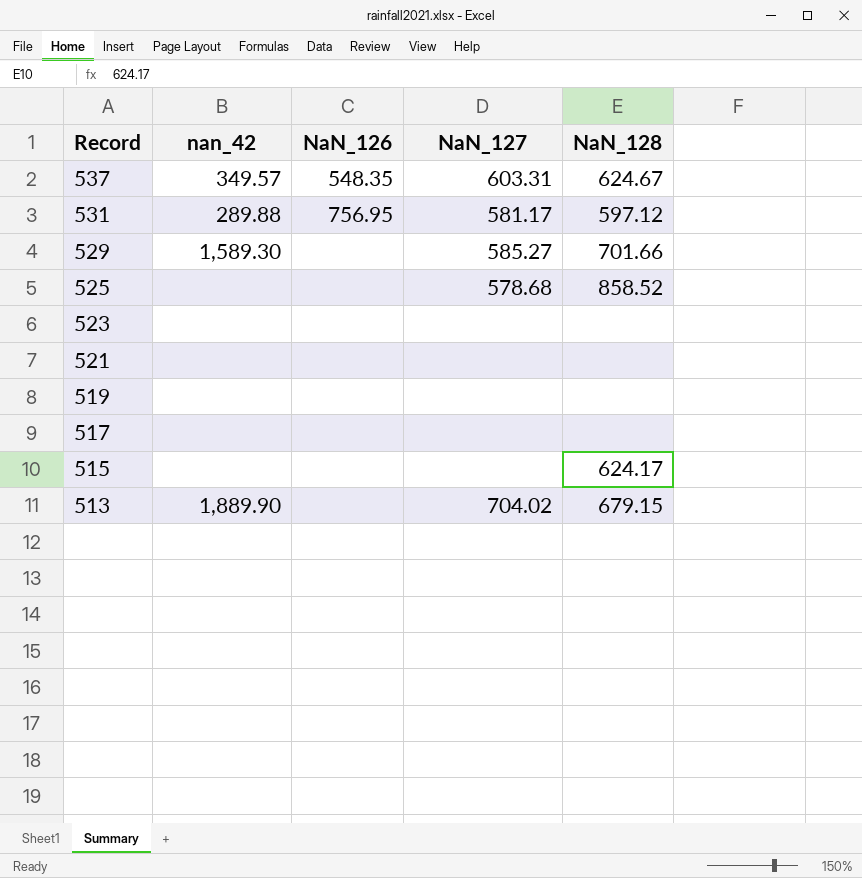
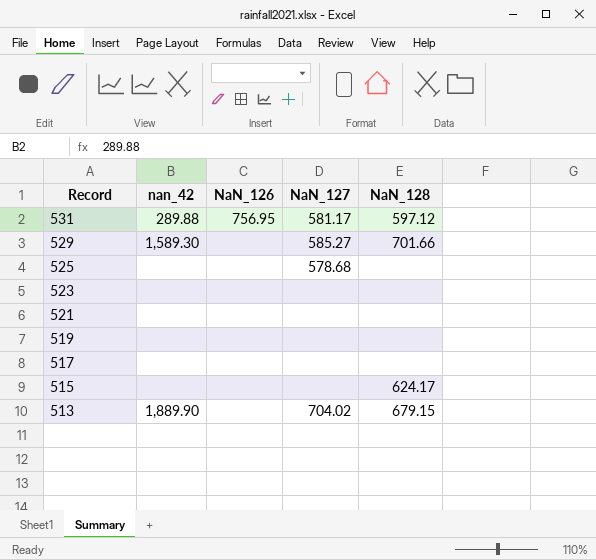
row 537: 349.57 | 548.35 | 603.31 | 624.67 -> none
525 | NaN_128: 858.52 -> none

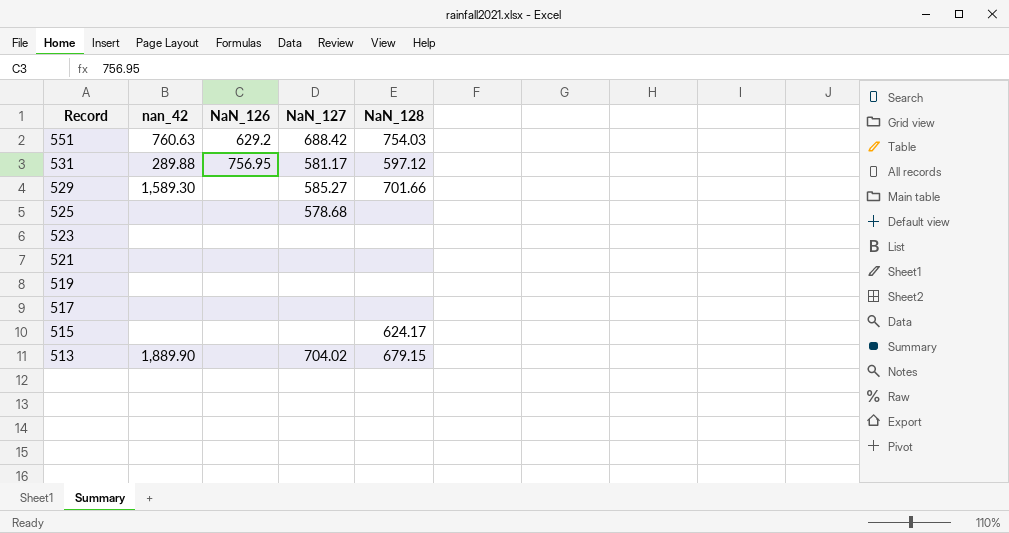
row 551: none -> 760.63 | 629.2 | 688.42 | 754.03

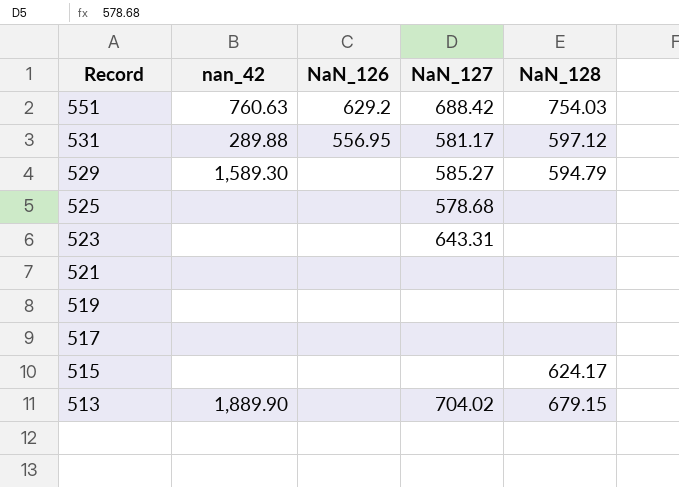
531 | NaN_126: 756.95 -> 556.95
529 | NaN_128: 701.66 -> 594.79
523 | NaN_127: none -> 643.31

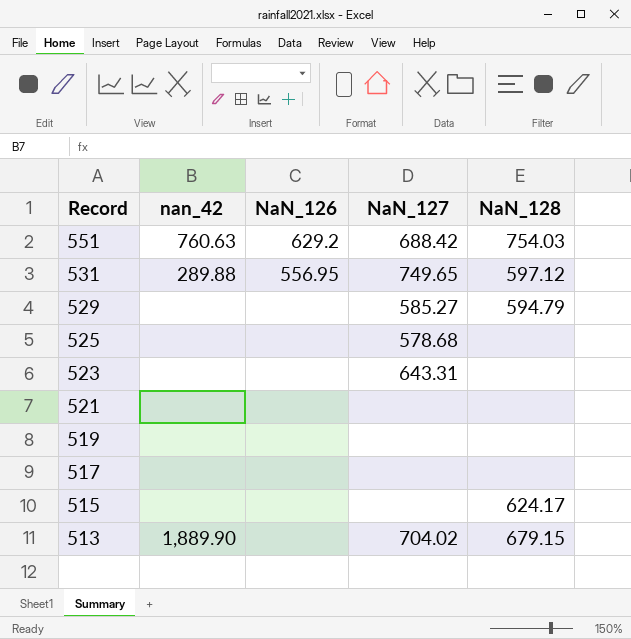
531 | NaN_127: 581.17 -> 749.65
529 | nan_42: 1,589.30 -> none

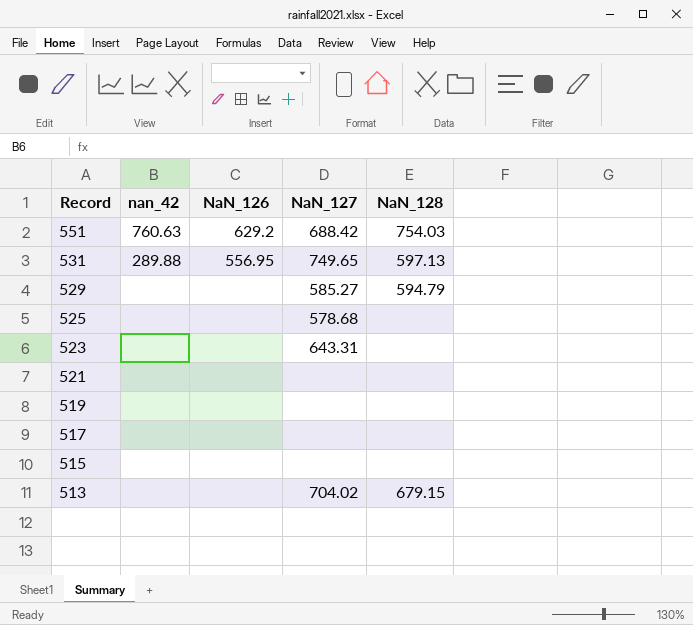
531 | NaN_128: 597.12 -> 597.13
515 | NaN_128: 624.17 -> none
513 | nan_42: 1,889.90 -> none

